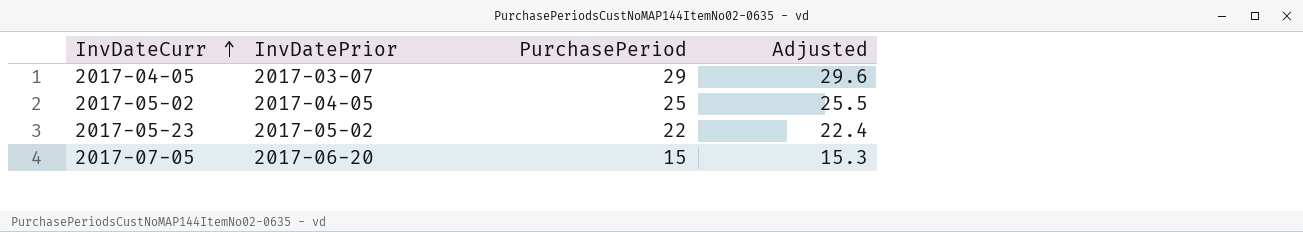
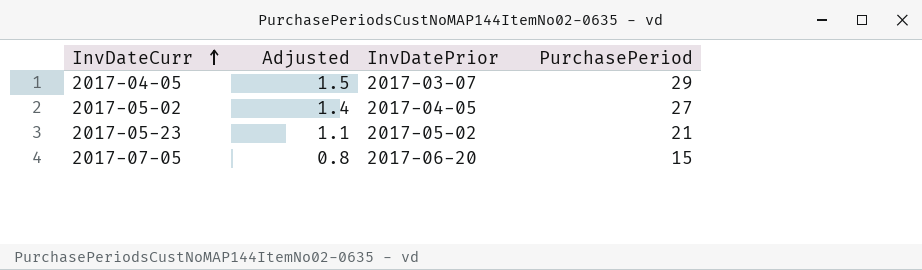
column Adjusted | formula: [PurchasePeriod] * 1.02 -> [PurchasePeriod] * 0.05
column Adjusted | position: 4 -> 2
2017-05-02 | PurchasePeriod: 25 -> 27
2017-05-23 | PurchasePeriod: 22 -> 21

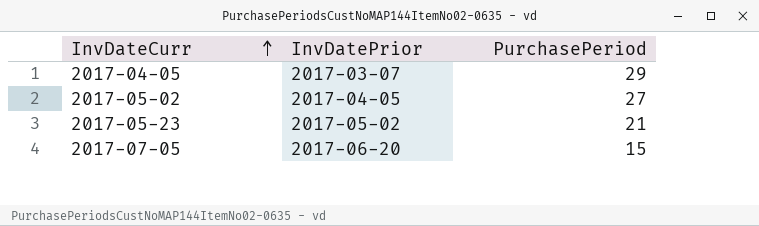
column Adjusted | formula: [PurchasePeriod] * 0.05 -> none

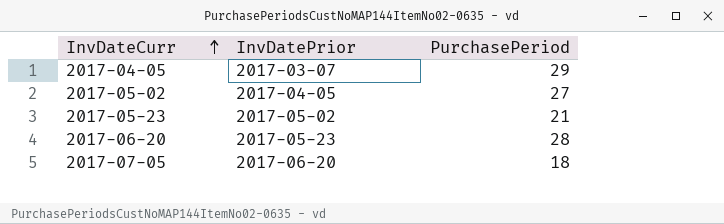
row 2017-06-20: none -> 2017-05-23 | 28
2017-07-05 | PurchasePeriod: 15 -> 18

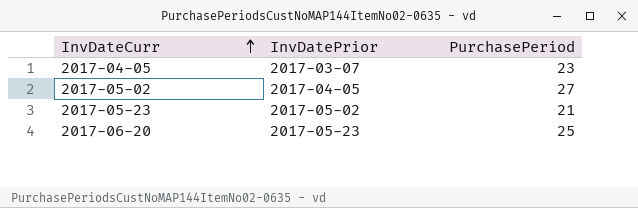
row 2017-07-05: 2017-06-20 | 18 -> none
2017-04-05 | PurchasePeriod: 29 -> 23
2017-06-20 | PurchasePeriod: 28 -> 25

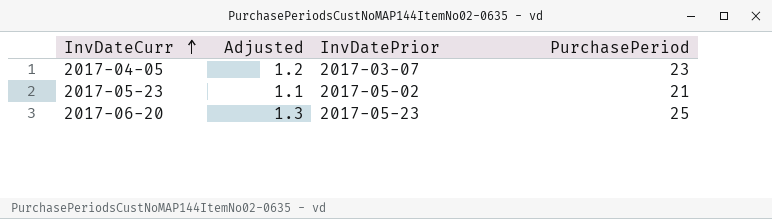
column Adjusted | formula: none -> [PurchasePeriod] * 0.05
row 2017-05-02: 2017-04-05 | 27 -> none

